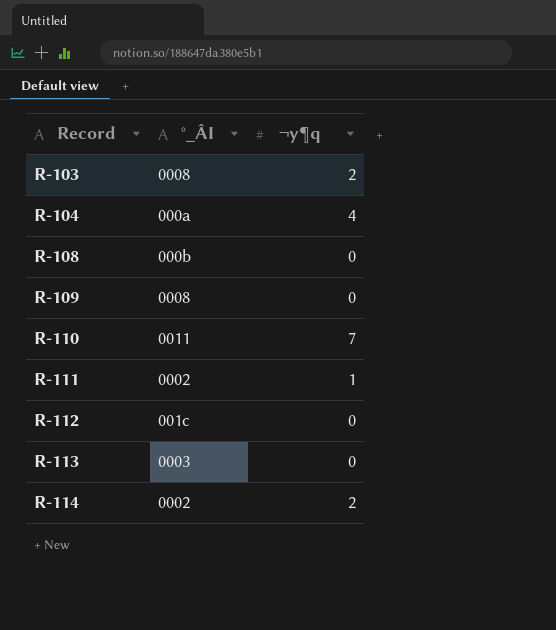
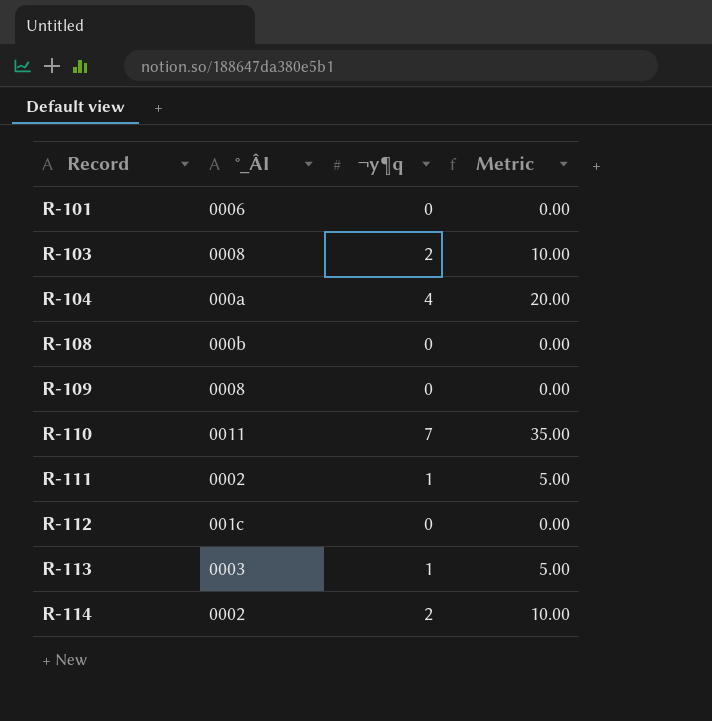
column Metric | formula: none -> [¬y¶q] * 5
row R-101: none -> 0006 | 0 | 0.00
R-113 | ¬y¶q: 0 -> 1

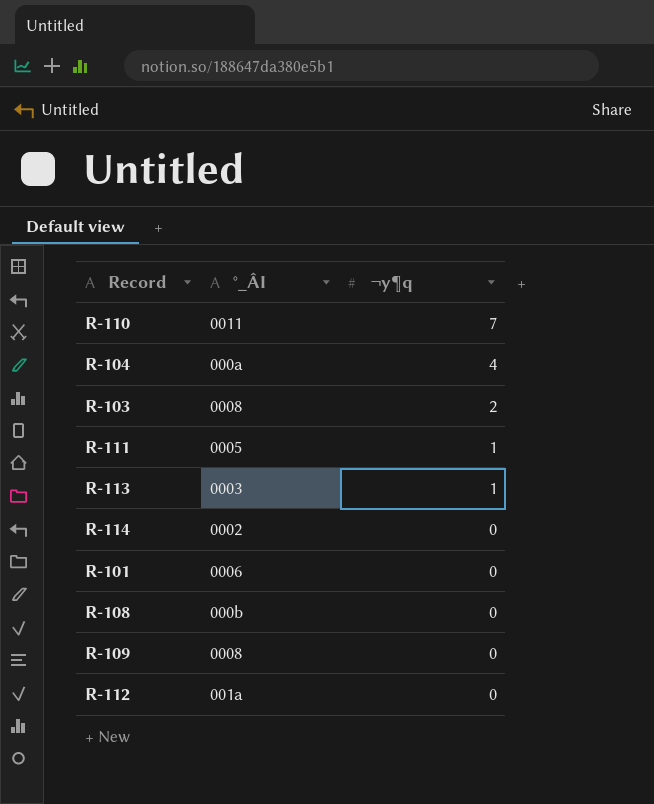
row order: Record ascending -> ¬y¶q descending
column Metric | formula: [¬y¶q] * 5 -> none
R-111 | °_ÂI: 0002 -> 0005
R-114 | ¬y¶q: 2 -> 0
R-112 | °_ÂI: 001c -> 001a

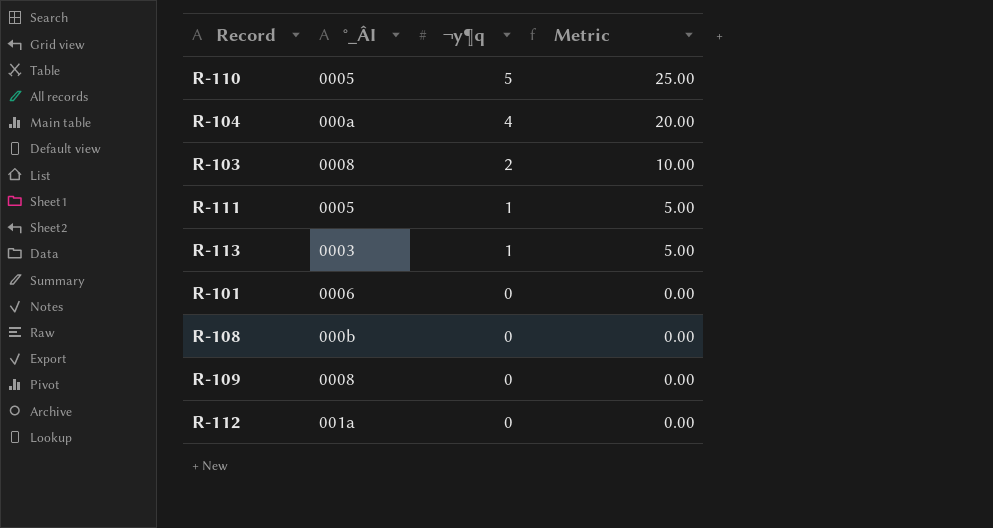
column Metric | formula: none -> [¬y¶q] * 5
row R-114: 0002 | 0 -> none
R-110 | °_ÂI: 0011 -> 0005
R-110 | ¬y¶q: 7 -> 5

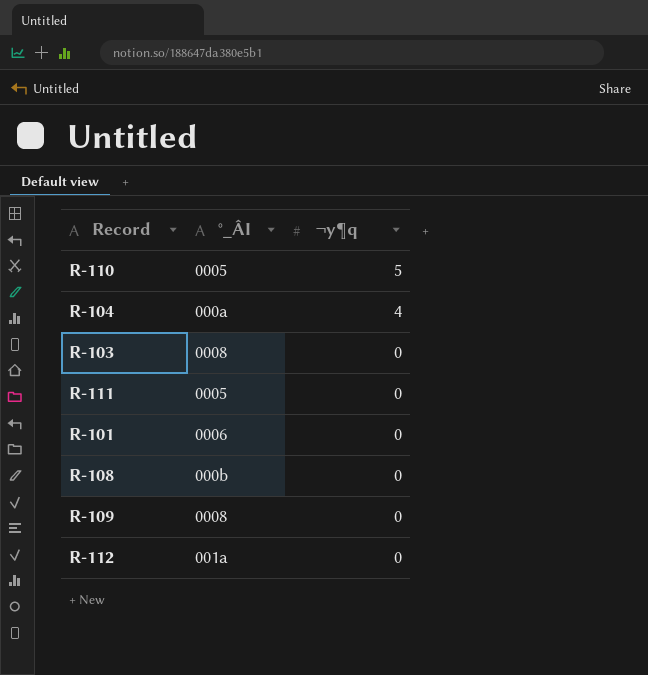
column Metric | formula: [¬y¶q] * 5 -> none
row R-113: 0003 | 1 | 5.00 -> none
R-103 | ¬y¶q: 2 -> 0
R-111 | ¬y¶q: 1 -> 0

